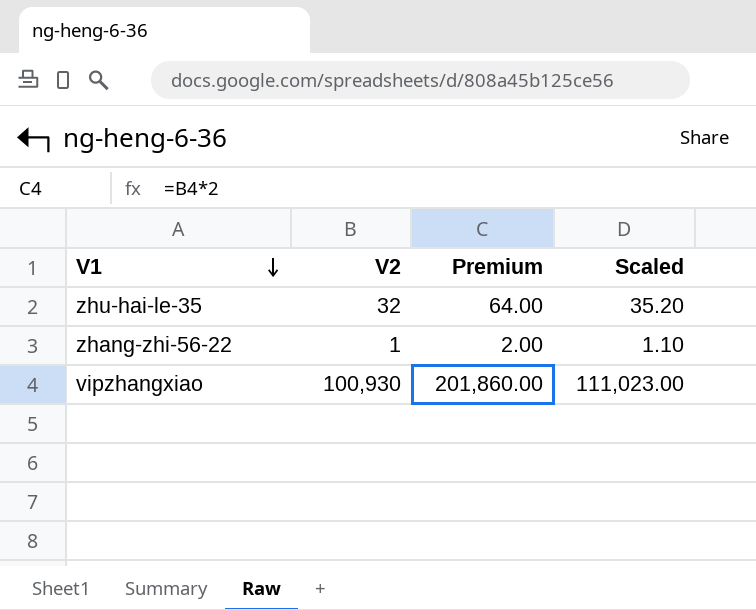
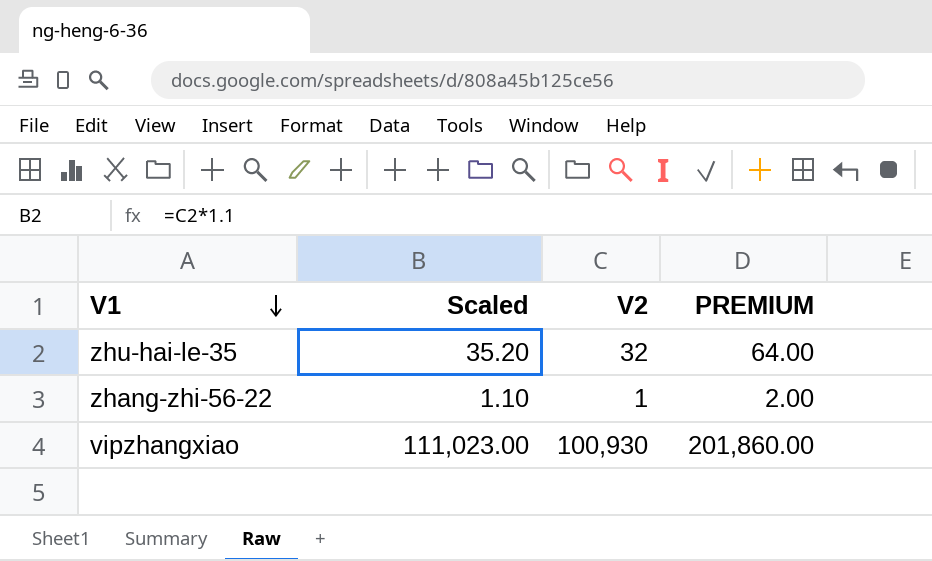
column Scaled | position: 4 -> 2
column name: Premium -> PREMIUM

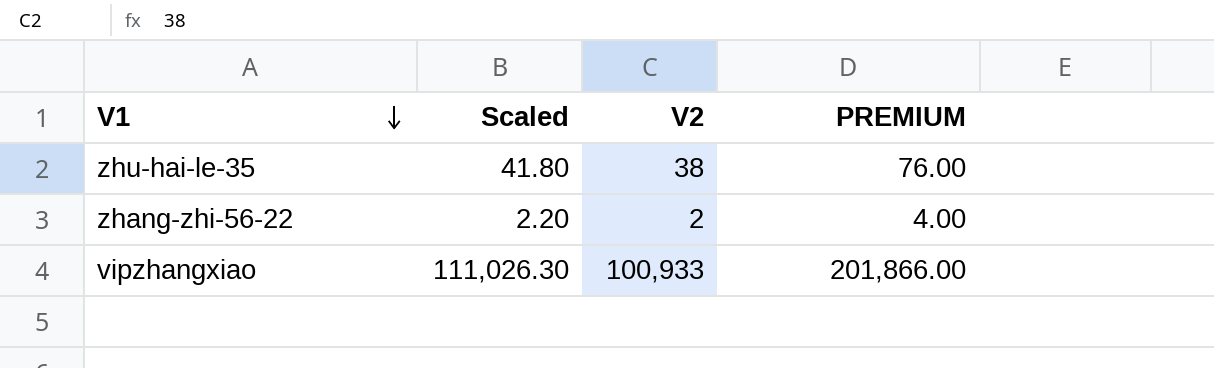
zhu-hai-le-35 | Scaled: 35.20 -> 41.80
zhu-hai-le-35 | V2: 32 -> 38
zhu-hai-le-35 | PREMIUM: 64.00 -> 76.00
zhang-zhi-56-22 | Scaled: 1.10 -> 2.20
zhang-zhi-56-22 | V2: 1 -> 2
zhang-zhi-56-22 | PREMIUM: 2.00 -> 4.00
vipzhangxiao | Scaled: 111,023.00 -> 111,026.30
vipzhangxiao | V2: 100,930 -> 100,933
vipzhangxiao | PREMIUM: 201,860.00 -> 201,866.00

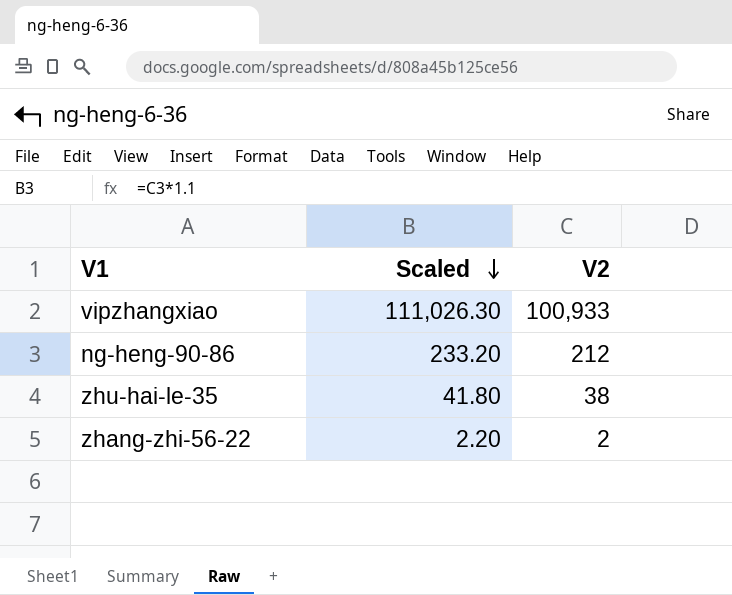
row order: V1 descending -> Scaled descending
column PREMIUM | formula: [V2] * 2 -> none
row ng-heng-90-86: none -> 233.20 | 212

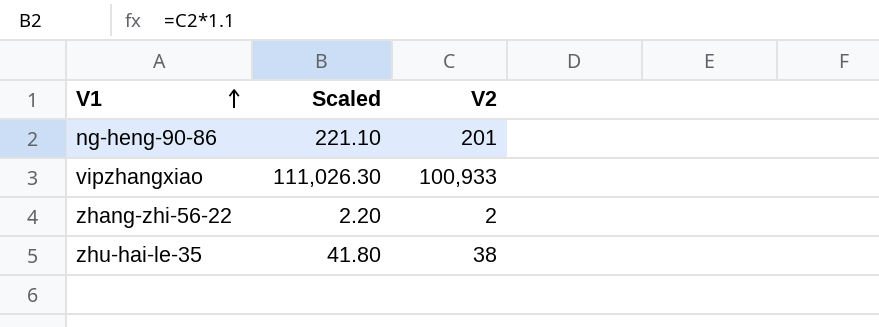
row order: Scaled descending -> V1 ascending
ng-heng-90-86 | Scaled: 233.20 -> 221.10
ng-heng-90-86 | V2: 212 -> 201

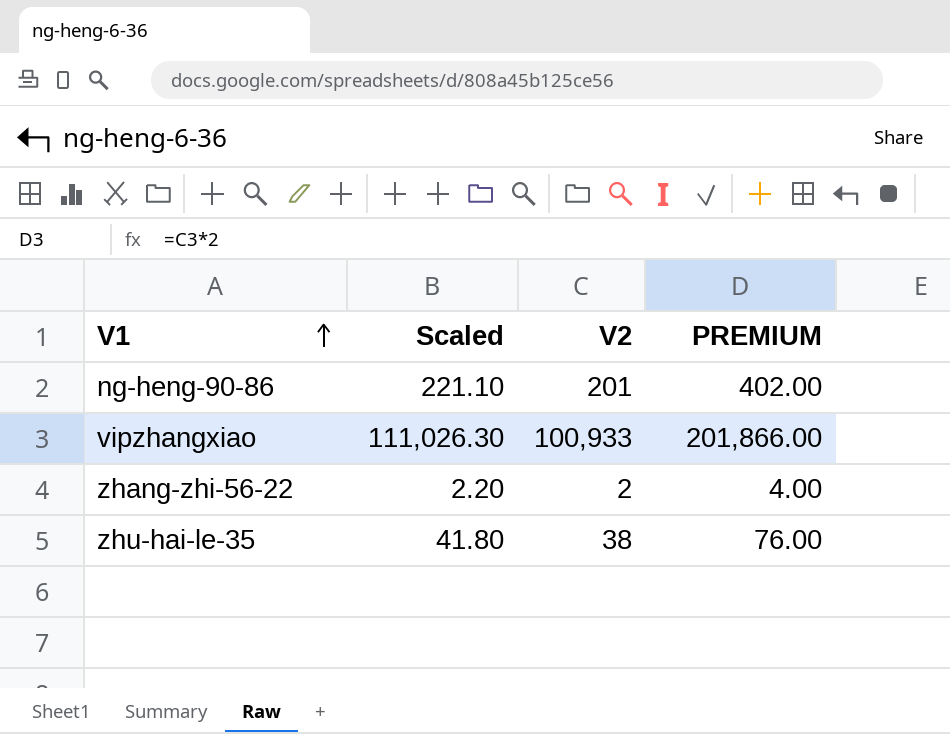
column PREMIUM | formula: none -> [V2] * 2

